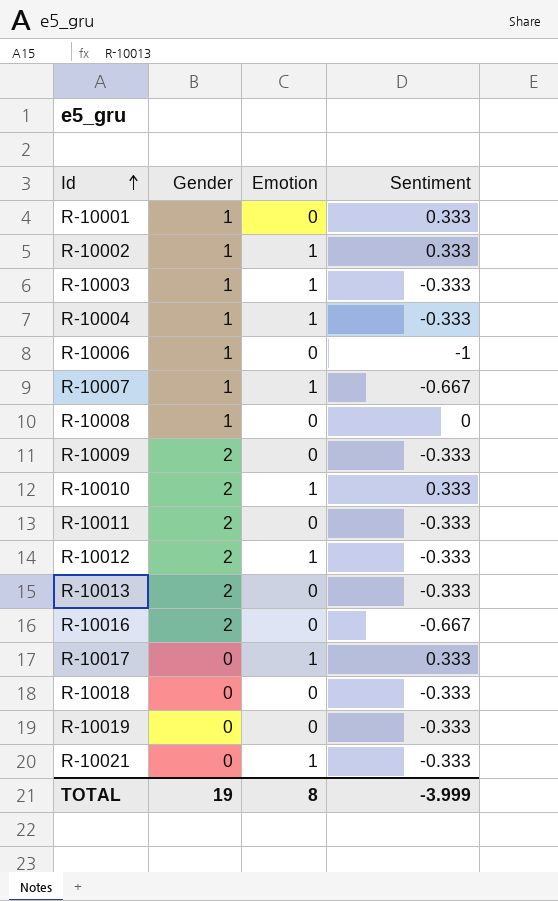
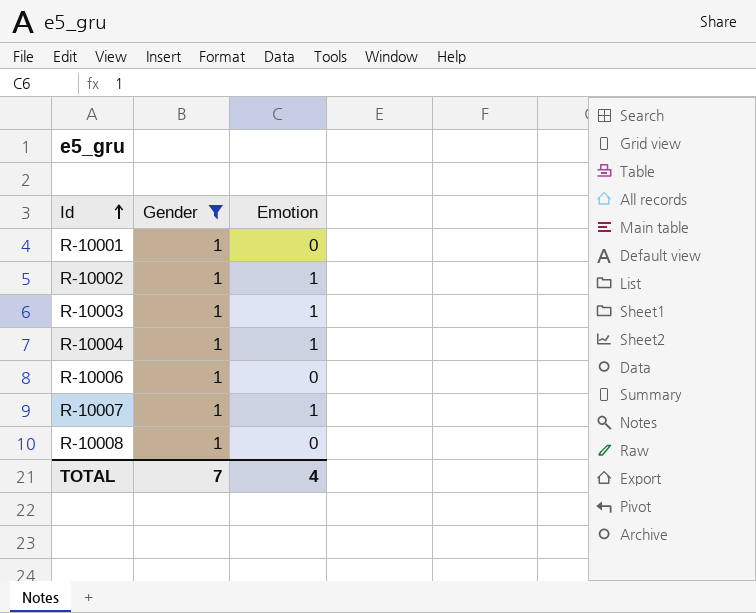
filter: none -> Gender = 1
column Sentiment | position: 4 -> none
TOTAL | Gender: 19 -> 7
TOTAL | Emotion: 8 -> 4

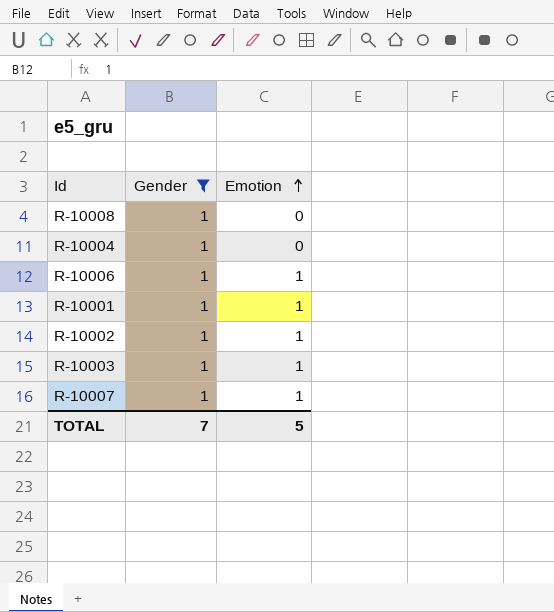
row order: Id ascending -> Emotion ascending
R-10004 | Emotion: 1 -> 0
R-10006 | Emotion: 0 -> 1
R-10001 | Emotion: 0 -> 1
TOTAL | Emotion: 4 -> 5

